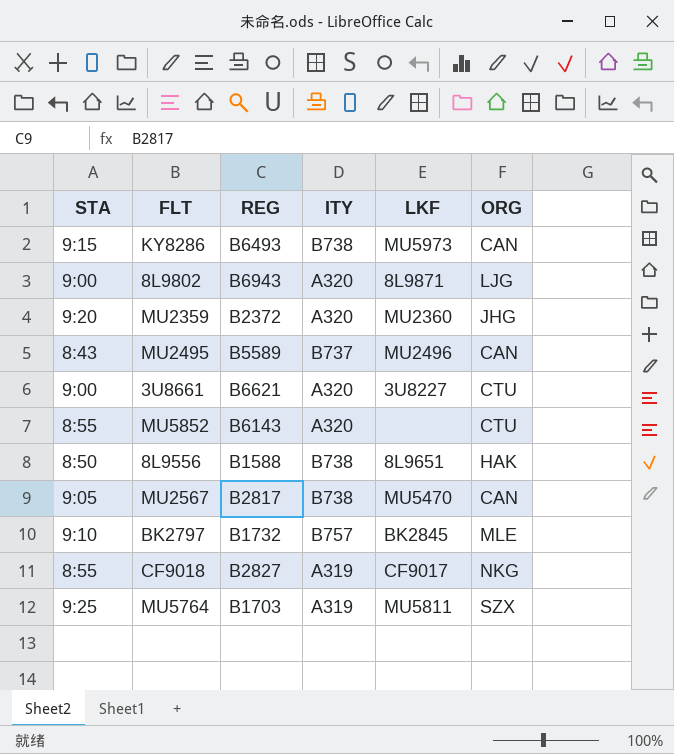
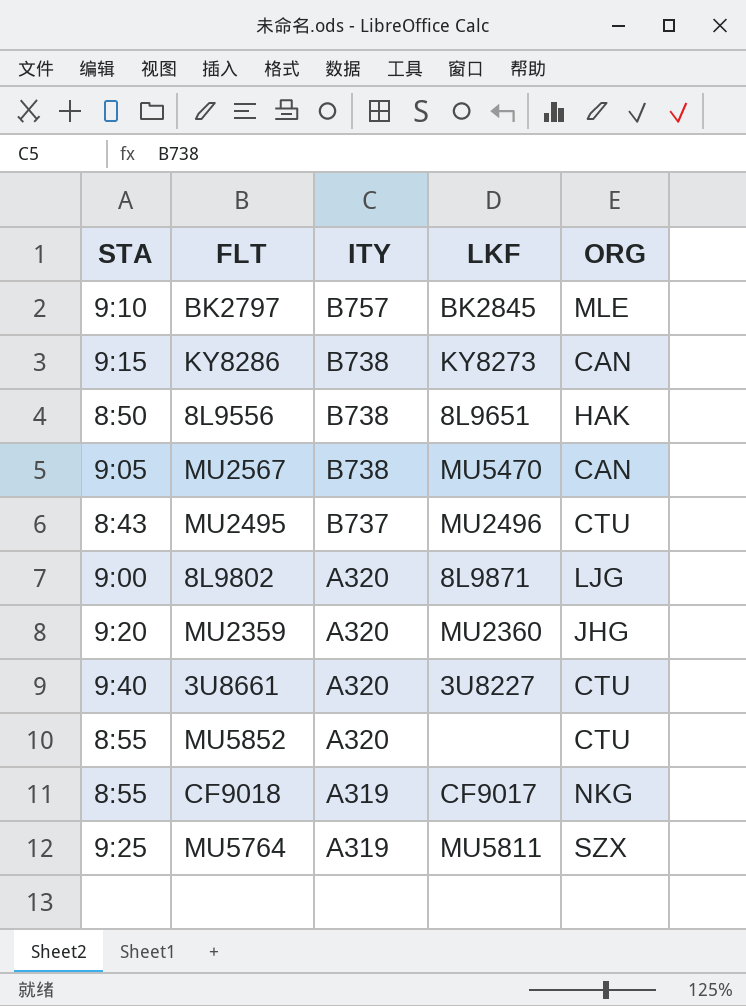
row order: none -> ITY descending
column REG | position: 3 -> none
KY8286 | LKF: MU5973 -> KY8273
MU2495 | ORG: CAN -> CTU
3U8661 | STA: 9:00 -> 9:40

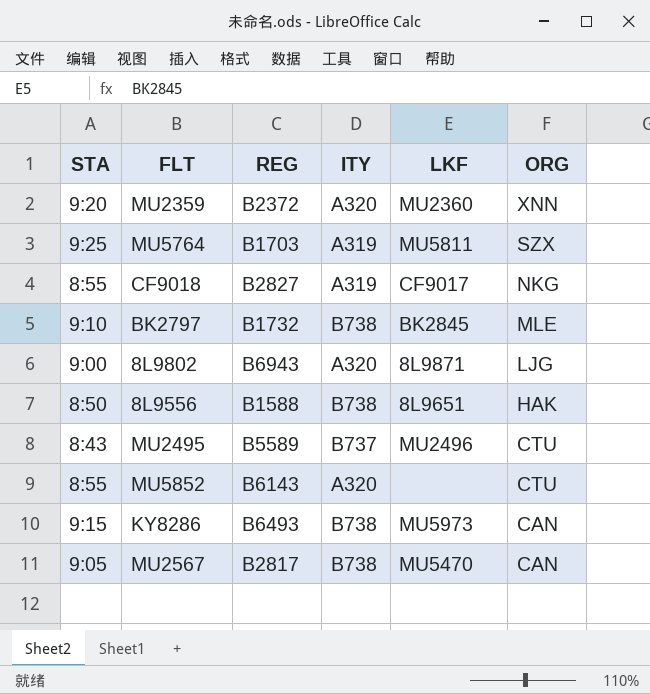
row order: ITY descending -> ORG descending
column REG | position: none -> 3
row 3U8661: 9:40 | A320 | 3U8227 | CTU -> none
MU2359 | ORG: JHG -> XNN
BK2797 | ITY: B757 -> B738
KY8286 | LKF: KY8273 -> MU5973

